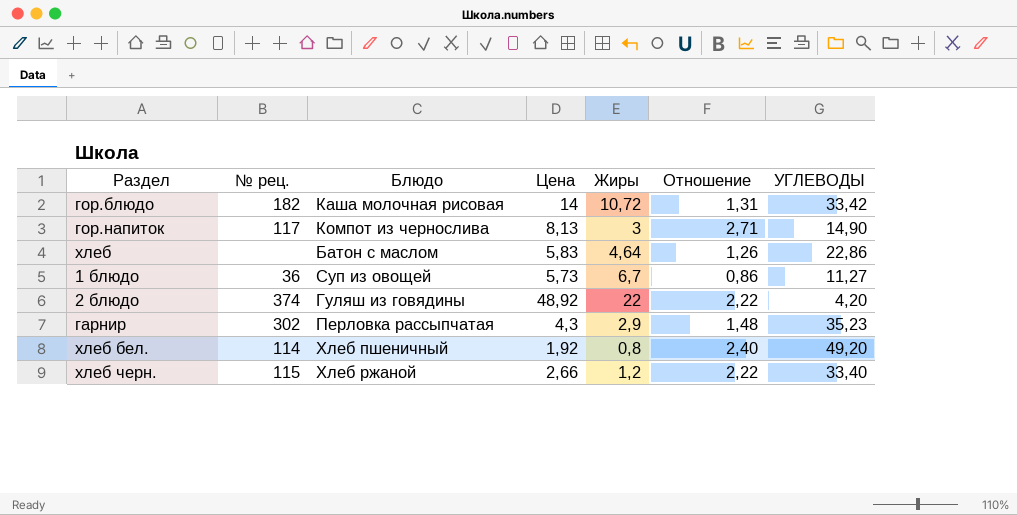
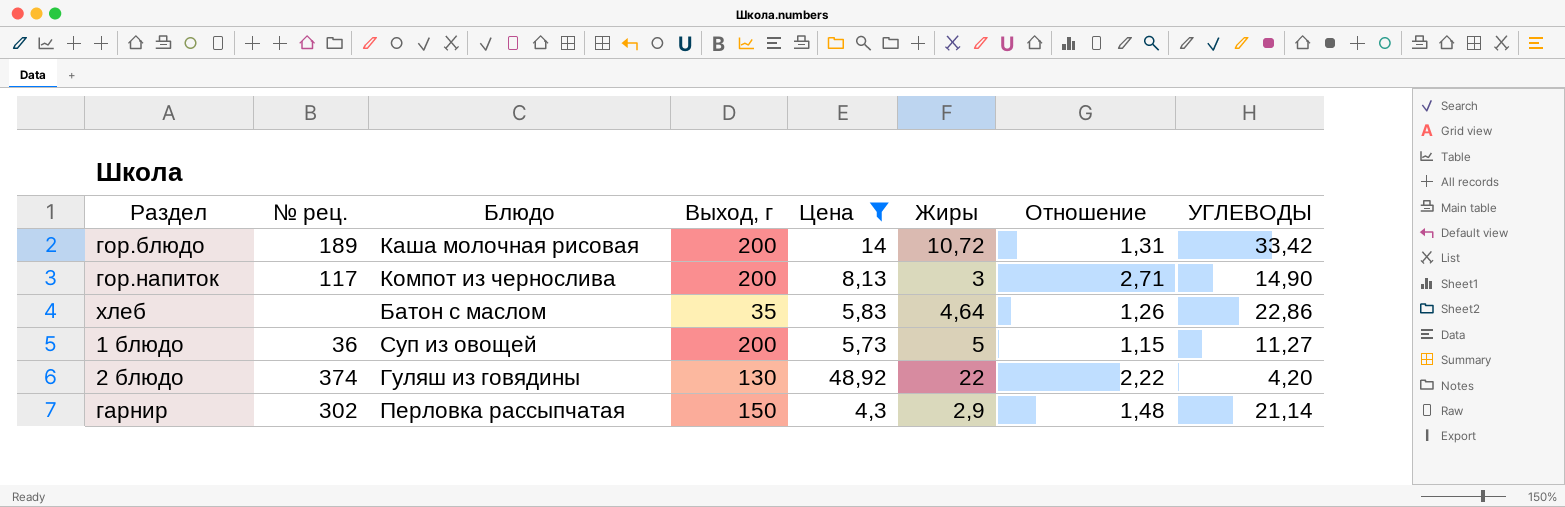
filter: none -> Цена >= 4,3
column Выход, г | position: none -> 4
гор.блюдо | № рец.: 182 -> 189
1 блюдо | Жиры: 6,7 -> 5
1 блюдо | Отношение: 0,86 -> 1,15
гарнир | УГЛЕВОДЫ: 35,23 -> 21,14

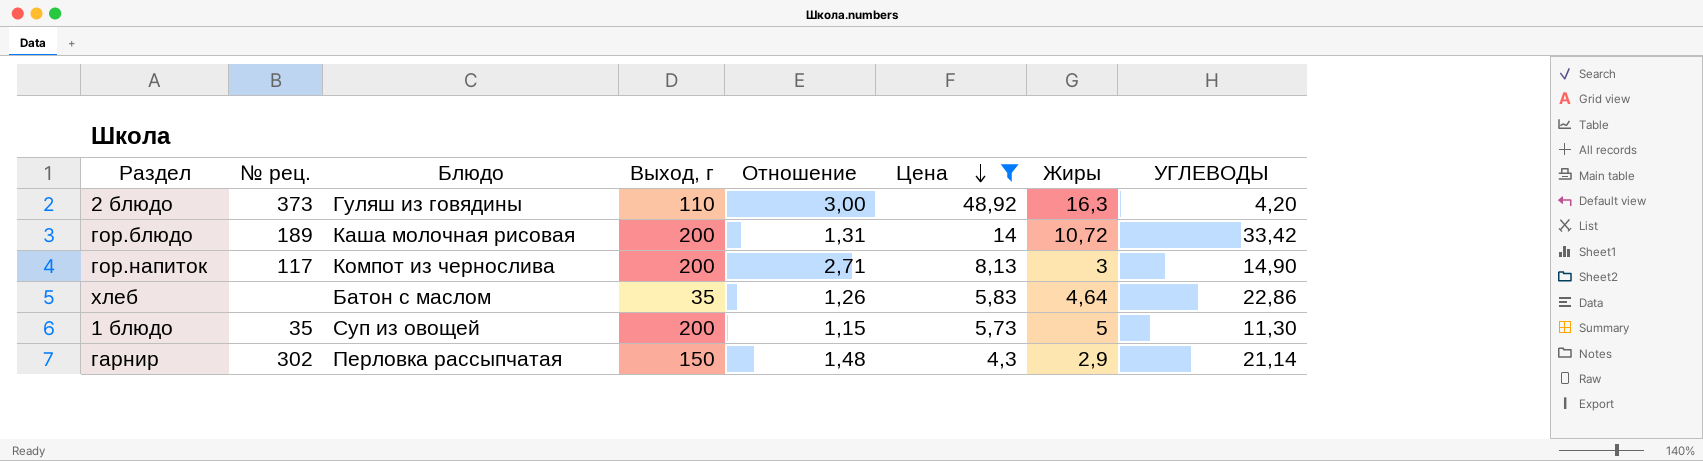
row order: none -> Цена descending
column Отношение | position: 7 -> 5
2 блюдо | № рец.: 374 -> 373
2 блюдо | Выход, г: 130 -> 110
2 блюдо | Отношение: 2,22 -> 3,00
2 блюдо | Жиры: 22 -> 16,3
1 блюдо | № рец.: 36 -> 35
1 блюдо | УГЛЕВОДЫ: 11,27 -> 11,30

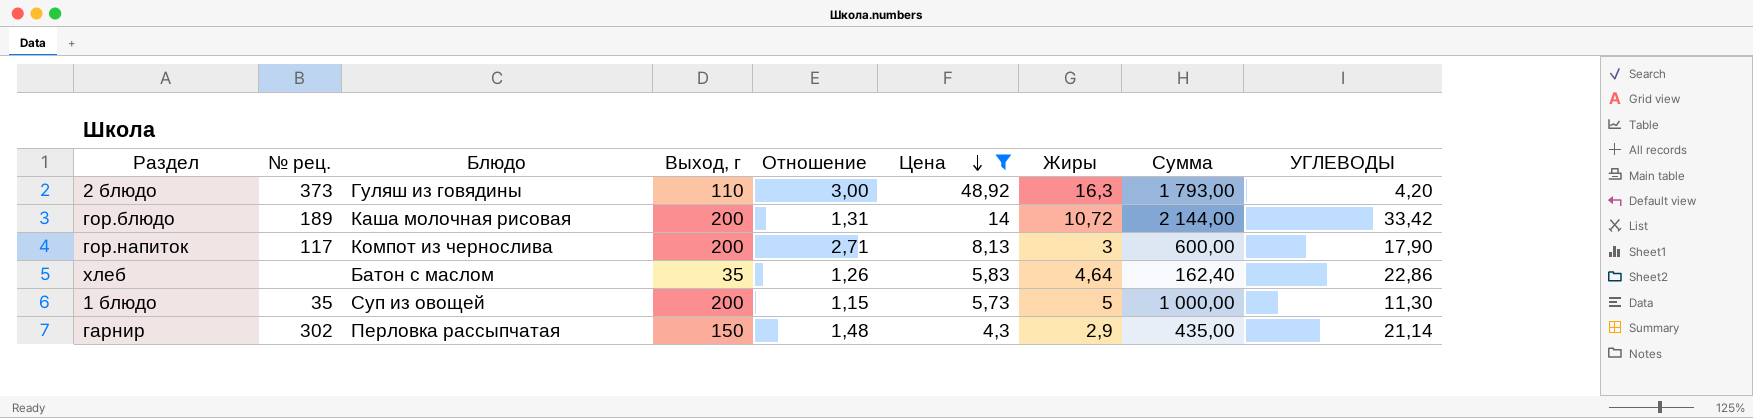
column Сумма | formula: none -> [Выход, г] * [Жиры]
гор.напиток | УГЛЕВОДЫ: 14,90 -> 17,90

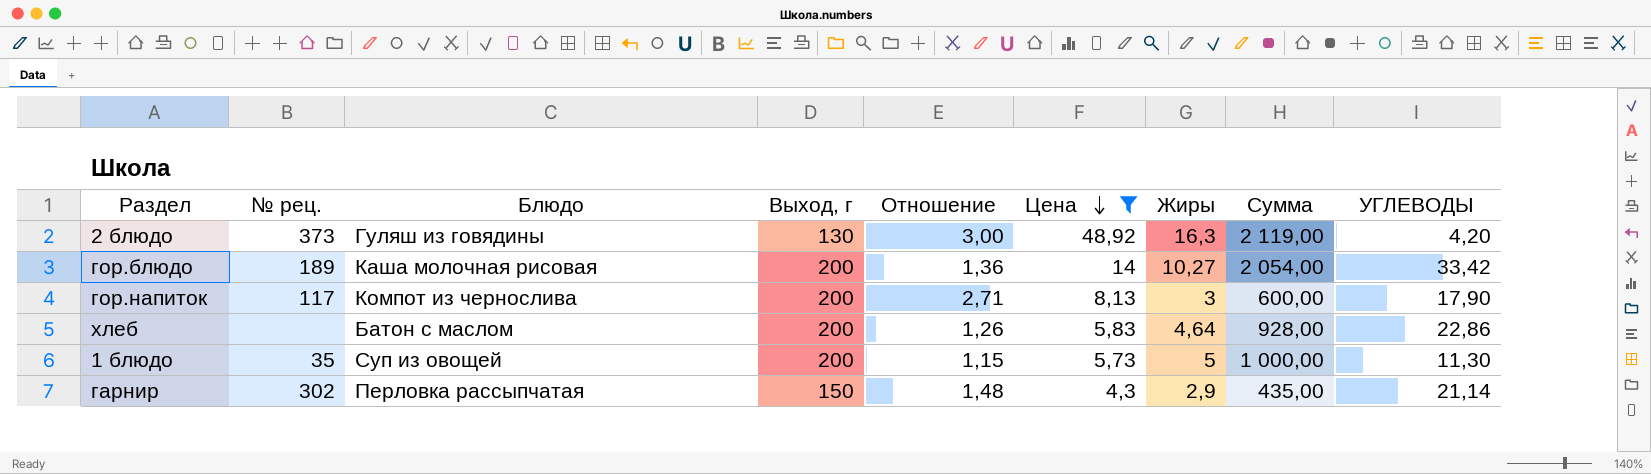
2 блюдо | Выход, г: 110 -> 130
2 блюдо | Сумма: 1 793,00 -> 2 119,00
гор.блюдо | Отношение: 1,31 -> 1,36
гор.блюдо | Жиры: 10,72 -> 10,27
гор.блюдо | Сумма: 2 144,00 -> 2 054,00
хлеб | Выход, г: 35 -> 200
хлеб | Сумма: 162,40 -> 928,00

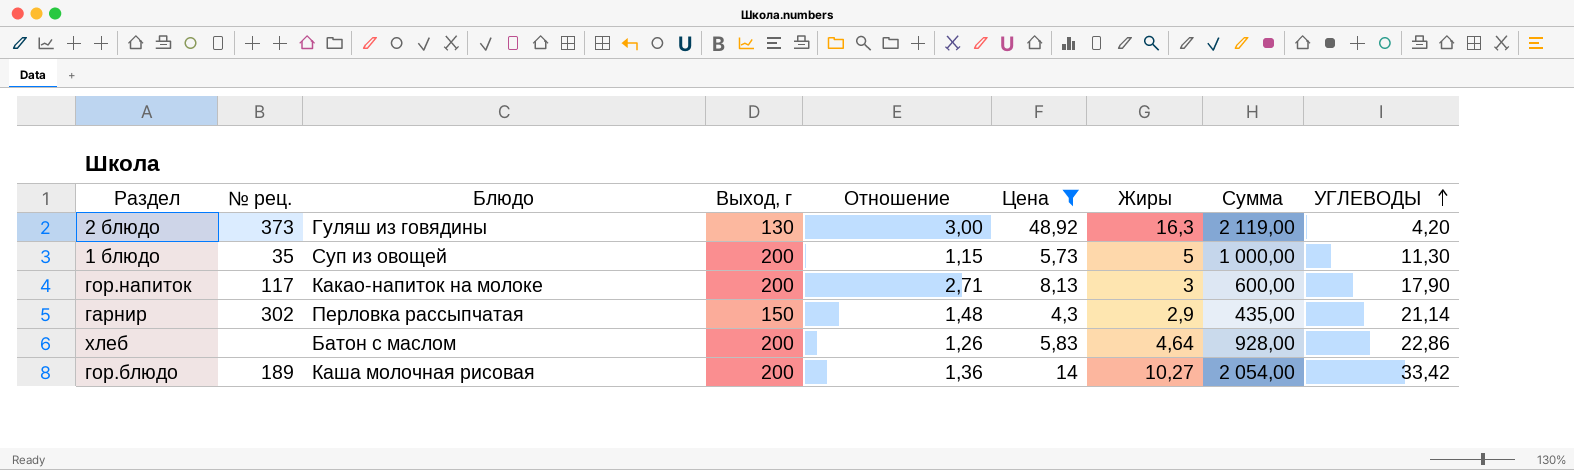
row order: Цена descending -> УГЛЕВОДЫ ascending
гор.напиток | Блюдо: Компот из чернослива -> Какао-напиток на молоке

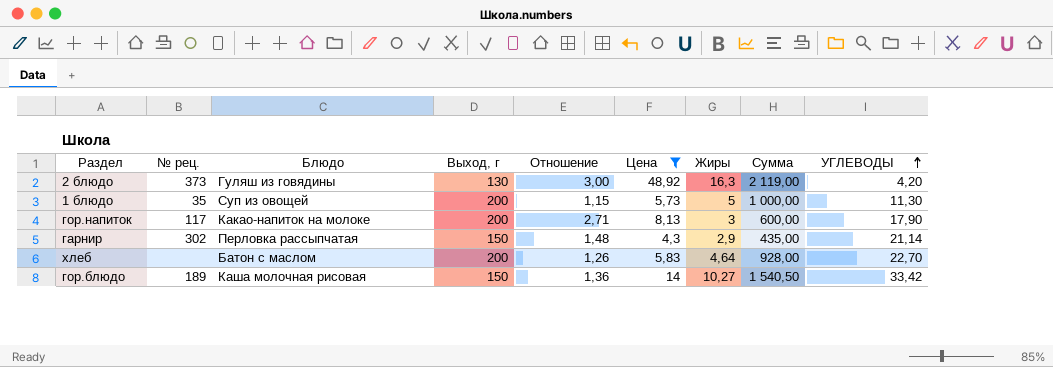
хлеб | УГЛЕВОДЫ: 22,86 -> 22,70
гор.блюдо | Выход, г: 200 -> 150
гор.блюдо | Сумма: 2 054,00 -> 1 540,50

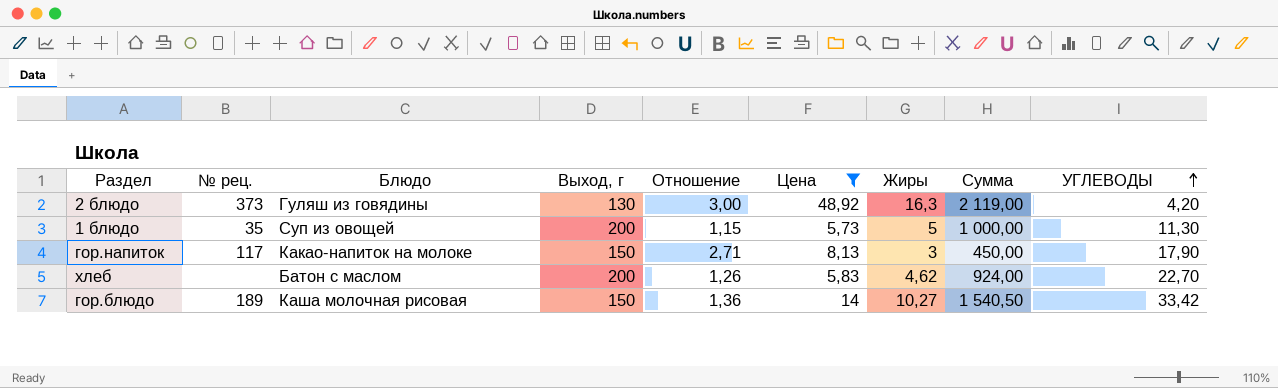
row гарнир: 302 | Перловка рассыпчатая | 150 | 1,48 | 4,3 | 2,9 | 435,00 | 21,14 -> none
гор.напиток | Выход, г: 200 -> 150
гор.напиток | Сумма: 600,00 -> 450,00
хлеб | Жиры: 4,64 -> 4,62
хлеб | Сумма: 928,00 -> 924,00

